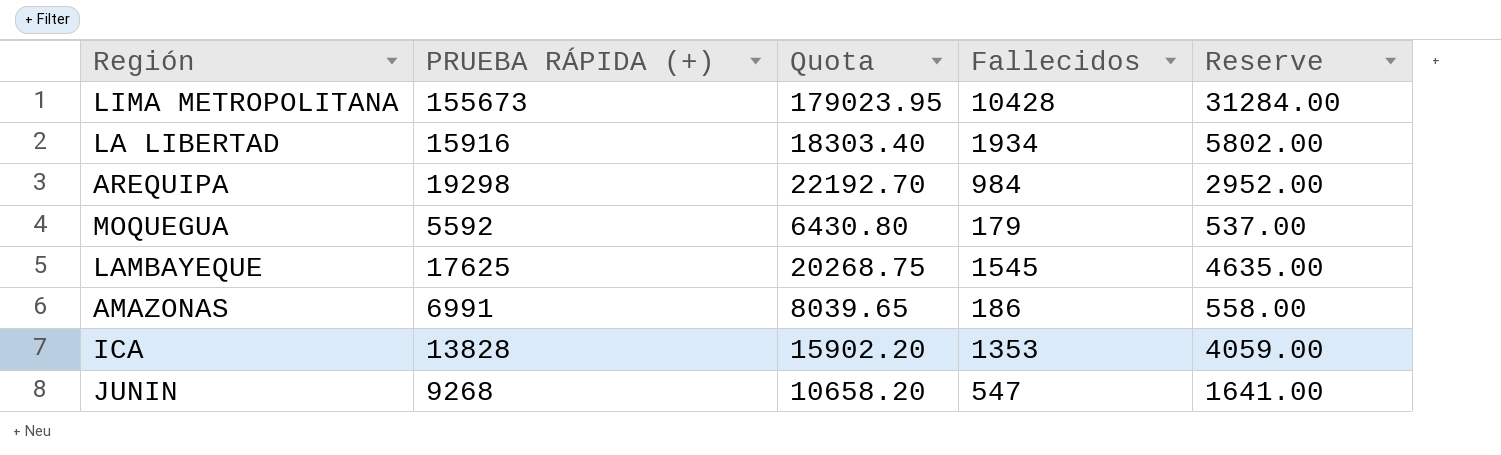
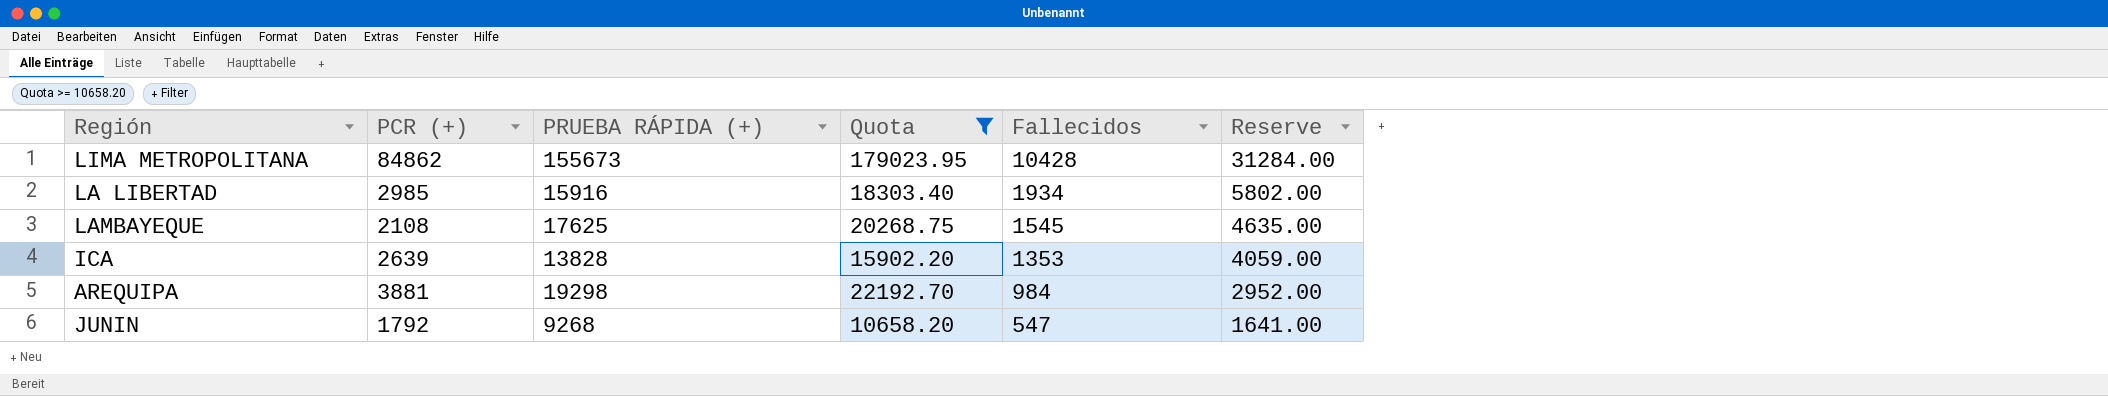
filter: none -> Quota >= 10658.20
row order: none -> Fallecidos descending
column PCR (+) | position: none -> 2

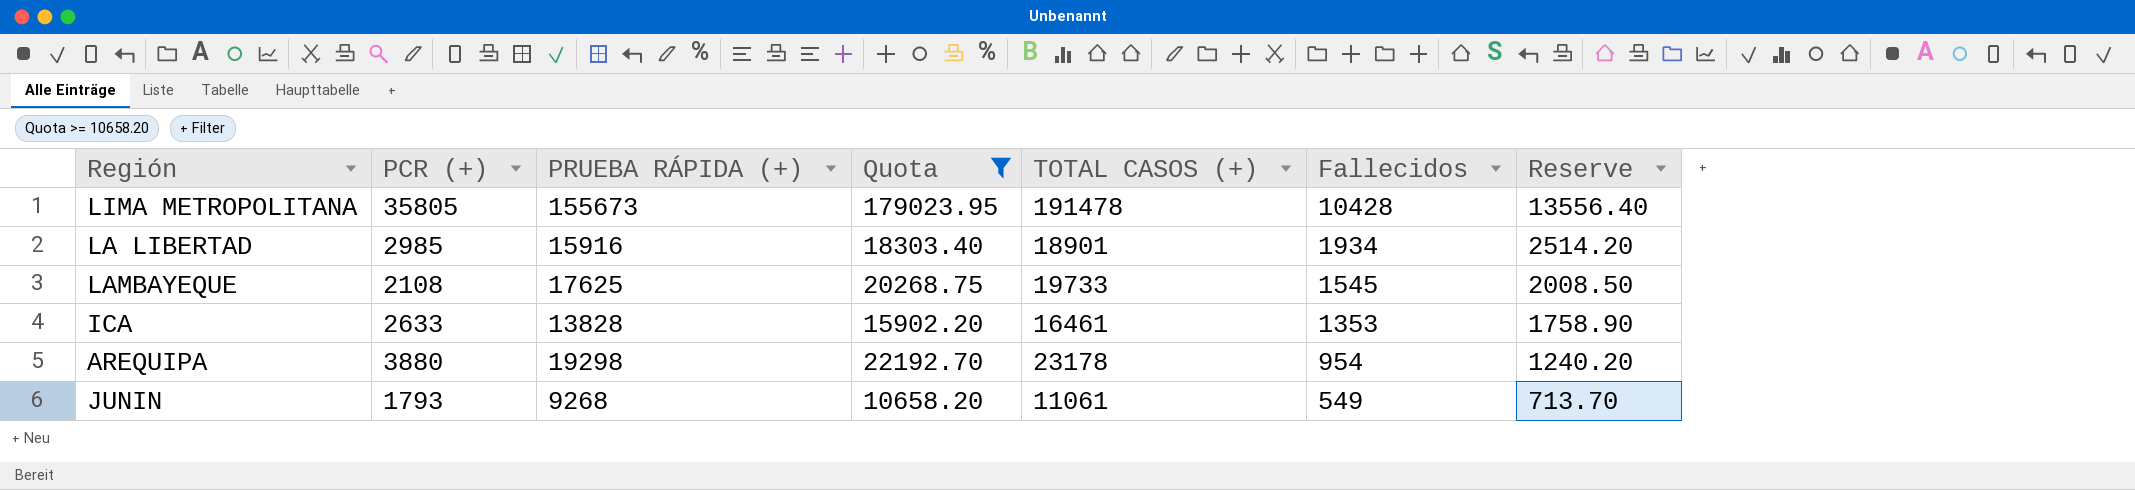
column TOTAL CASOS (+) | formula: none -> [PCR (+)] + [PRUEBA RÁPIDA (+)]
column Reserve | formula: [Fallecidos] * 3 -> [Fallecidos] * 1.3
LIMA METROPOLITANA | PCR (+): 84862 -> 35805
ICA | PCR (+): 2639 -> 2633
AREQUIPA | PCR (+): 3881 -> 3880
AREQUIPA | Fallecidos: 984 -> 954
JUNIN | PCR (+): 1792 -> 1793
JUNIN | Fallecidos: 547 -> 549

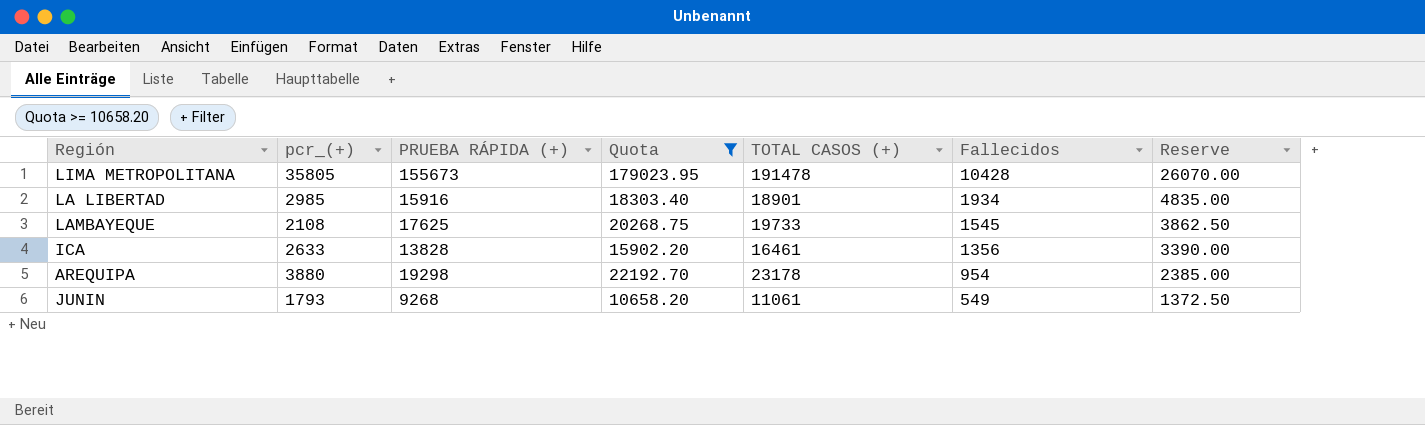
column name: PCR (+) -> pcr_(+)
column Reserve | formula: [Fallecidos] * 1.3 -> [Fallecidos] * 2.5
ICA | Fallecidos: 1353 -> 1356

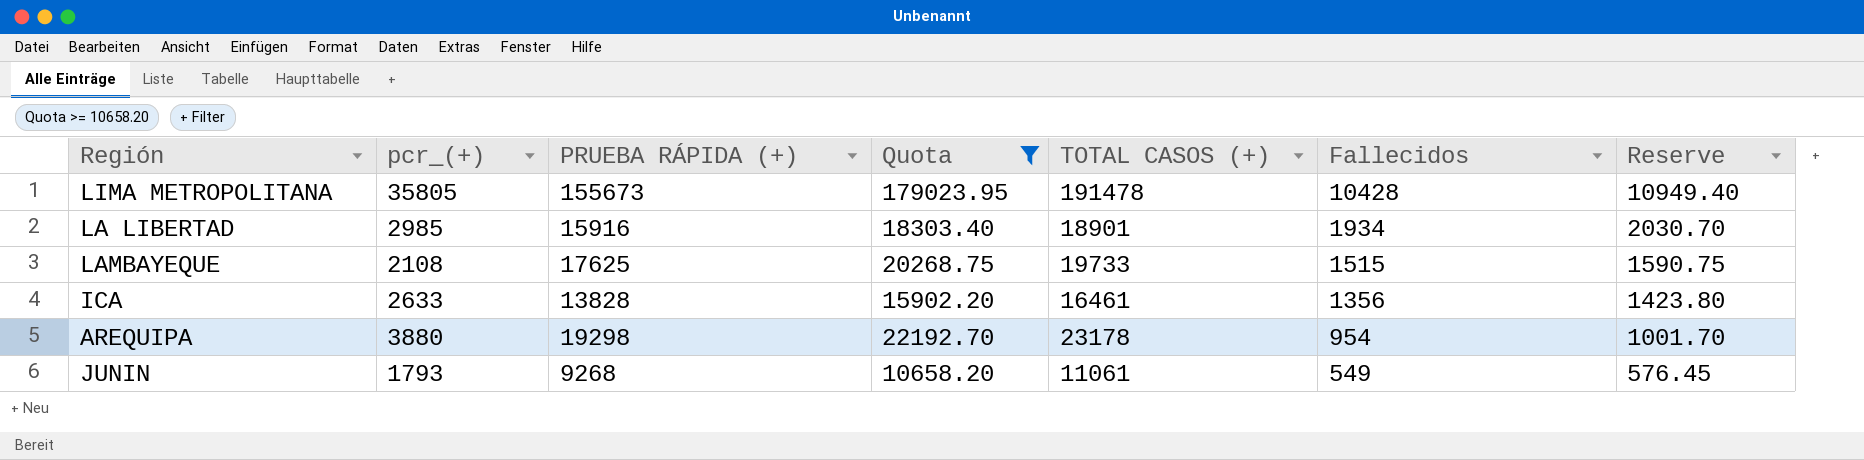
column Reserve | formula: [Fallecidos] * 2.5 -> [Fallecidos] * 1.05
LAMBAYEQUE | Fallecidos: 1545 -> 1515

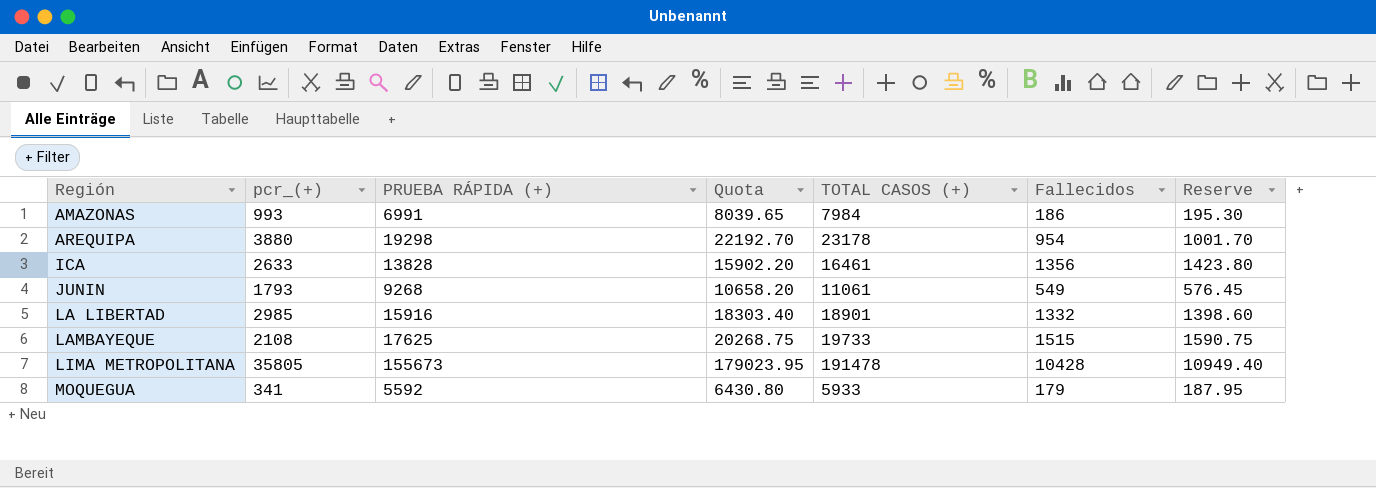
filter: Quota >= 10658.20 -> none
row order: Fallecidos descending -> Región ascending
LA LIBERTAD | Fallecidos: 1934 -> 1332
LA LIBERTAD | Reserve: 2030.70 -> 1398.60

